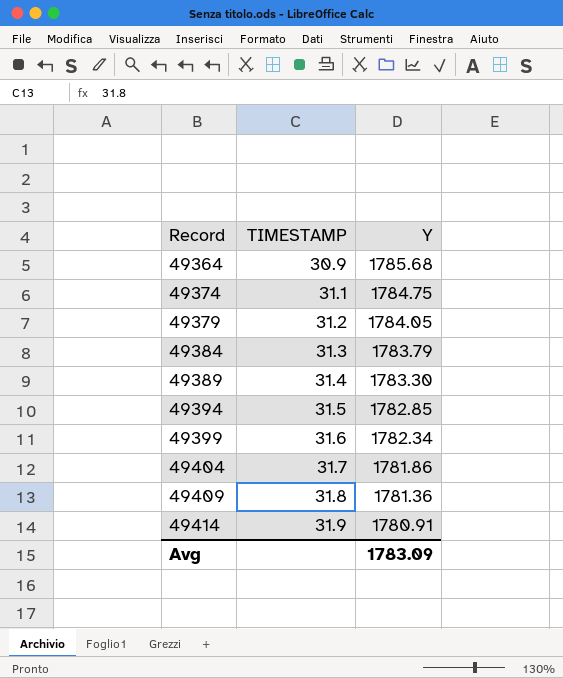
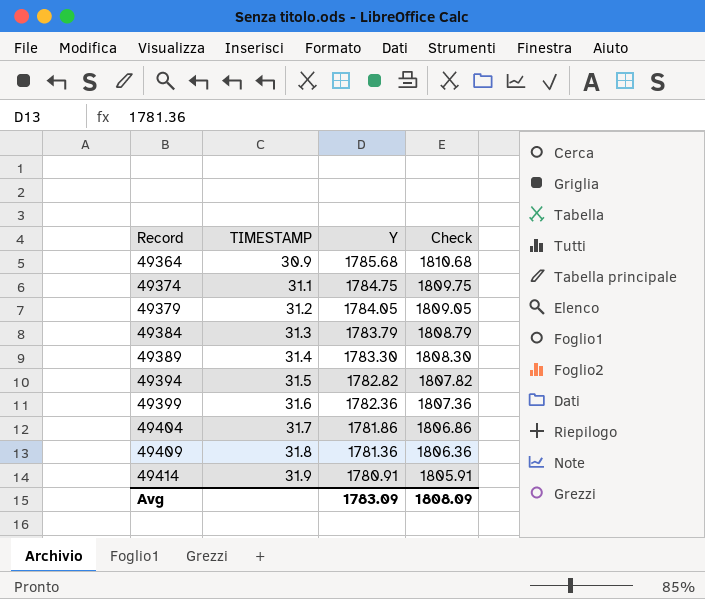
column Check | formula: none -> [Y] + 25
49394 | Y: 1782.85 -> 1782.82
49399 | Y: 1782.34 -> 1782.36

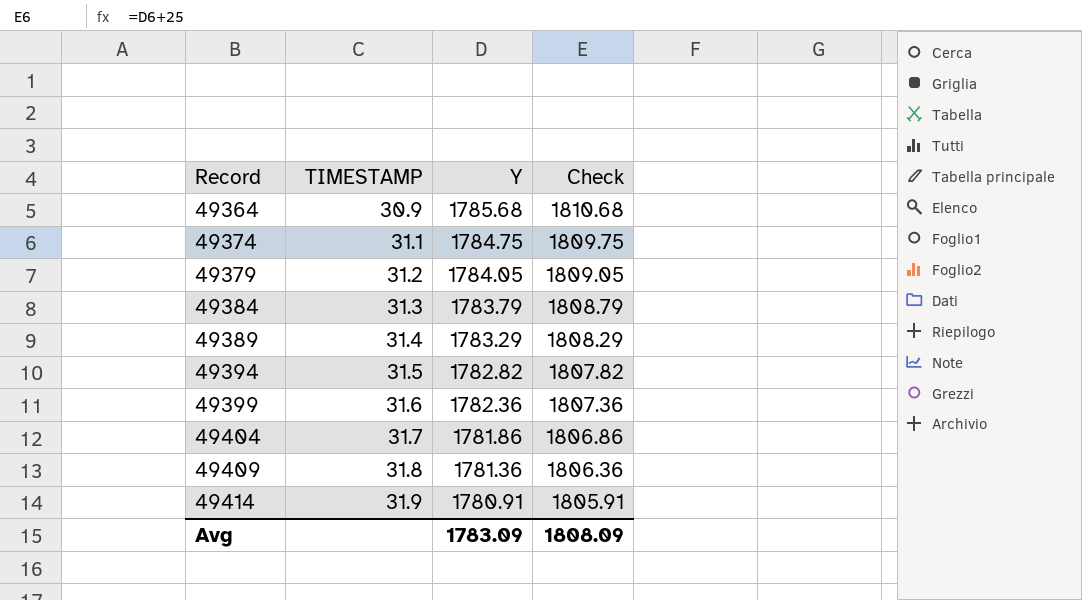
49389 | Y: 1783.30 -> 1783.29
49389 | Check: 1808.30 -> 1808.29

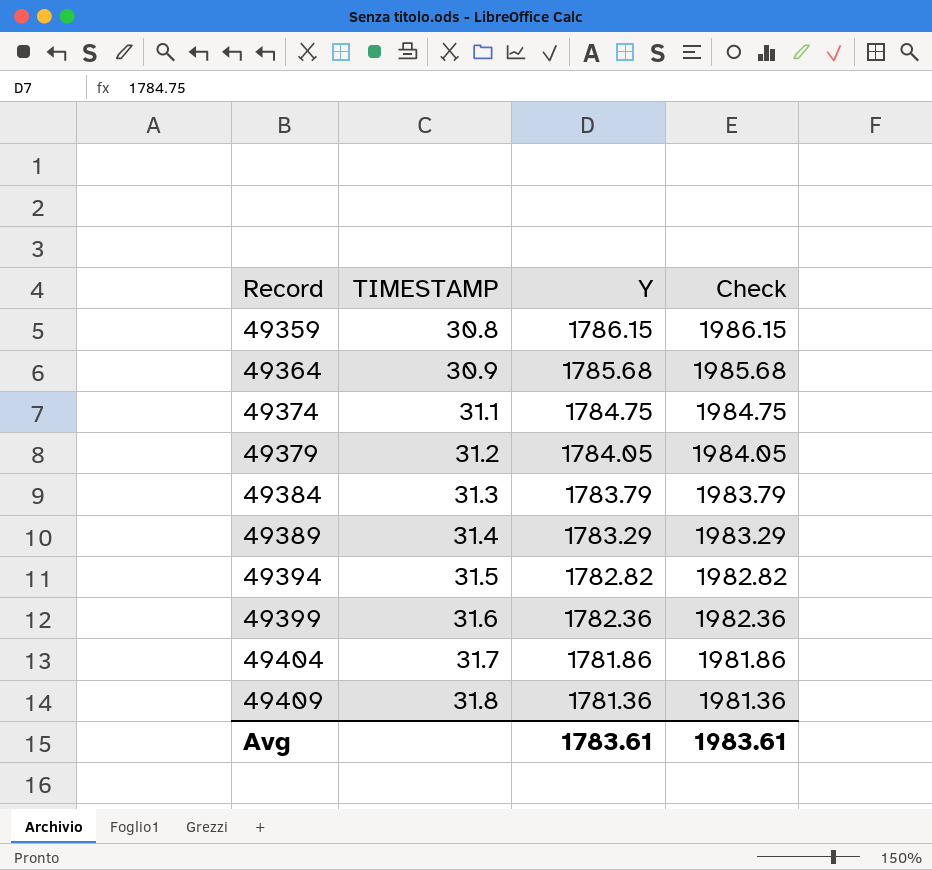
column Check | formula: [Y] + 25 -> [Y] + 200
row 49414: 31.9 | 1780.91 | 1805.91 -> none
row 49359: none -> 30.8 | 1786.15 | 1986.15
Avg | Y: 1783.09 -> 1783.61
Avg | Check: 1808.09 -> 1983.61

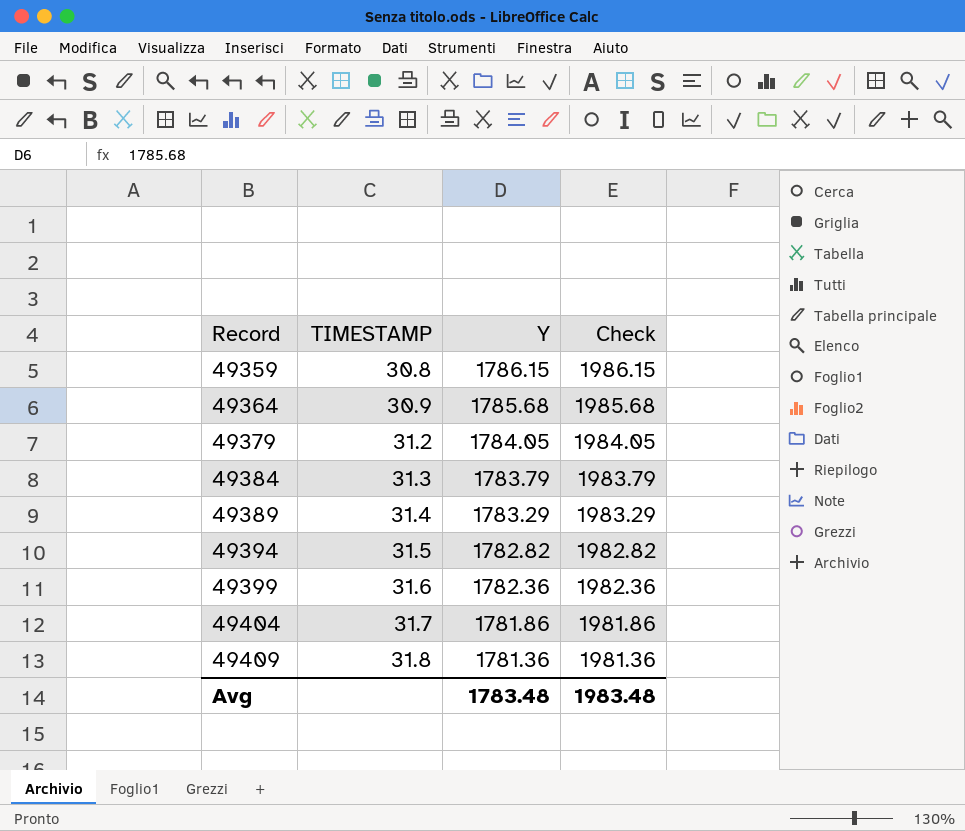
row 49374: 31.1 | 1784.75 | 1984.75 -> none
Avg | Y: 1783.61 -> 1783.48
Avg | Check: 1983.61 -> 1983.48

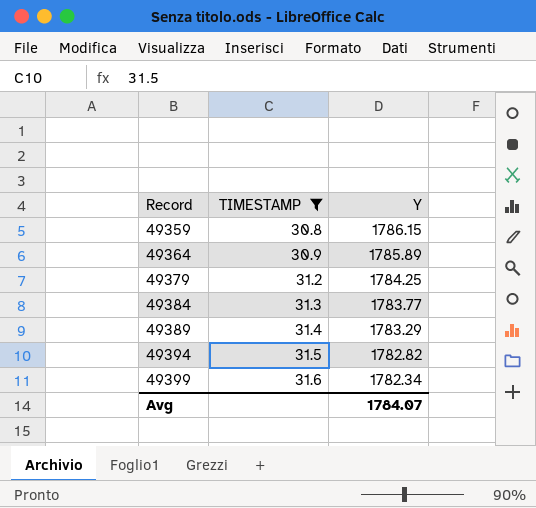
filter: none -> TIMESTAMP <= 31.6
column Check | formula: [Y] + 200 -> none
49364 | Y: 1785.68 -> 1785.89
49379 | Y: 1784.05 -> 1784.25
49384 | Y: 1783.79 -> 1783.77
49399 | Y: 1782.36 -> 1782.34
Avg | Y: 1783.48 -> 1784.07

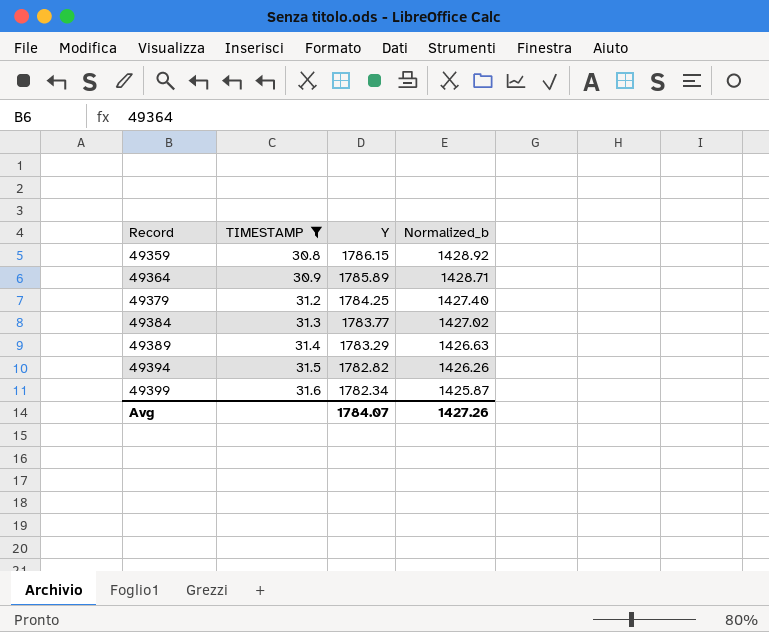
column Normalized_b | formula: none -> [Y] * 0.8

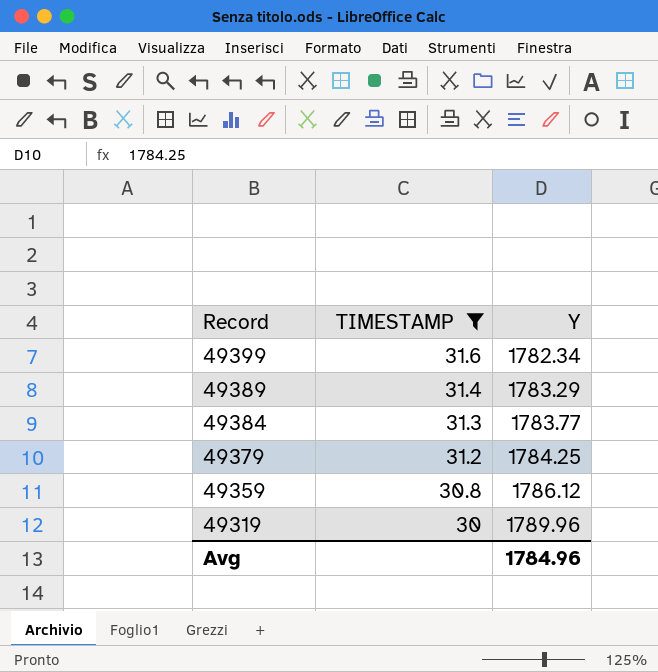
row order: Record ascending -> Record descending
column Normalized_b | formula: [Y] * 0.8 -> none
row 49364: 30.9 | 1785.89 | 1428.71 -> none
row 49394: 31.5 | 1782.82 | 1426.26 -> none
49359 | Y: 1786.15 -> 1786.12
row 49319: none -> 30 | 1789.96
Avg | Y: 1784.07 -> 1784.96

